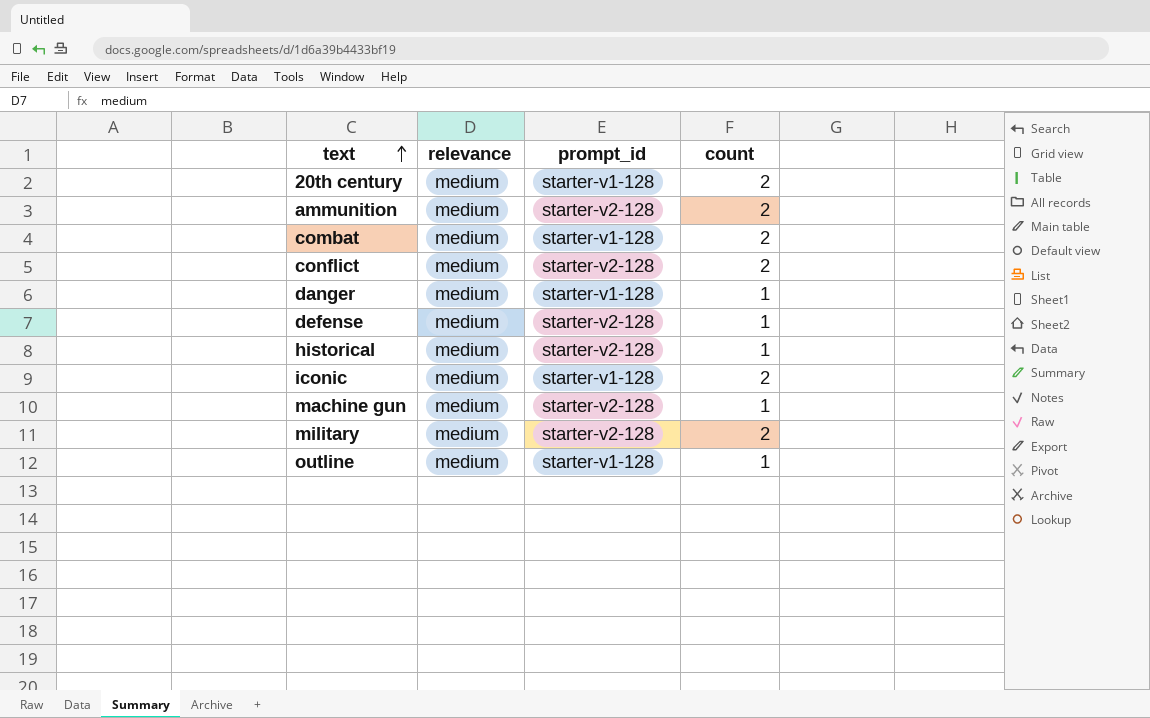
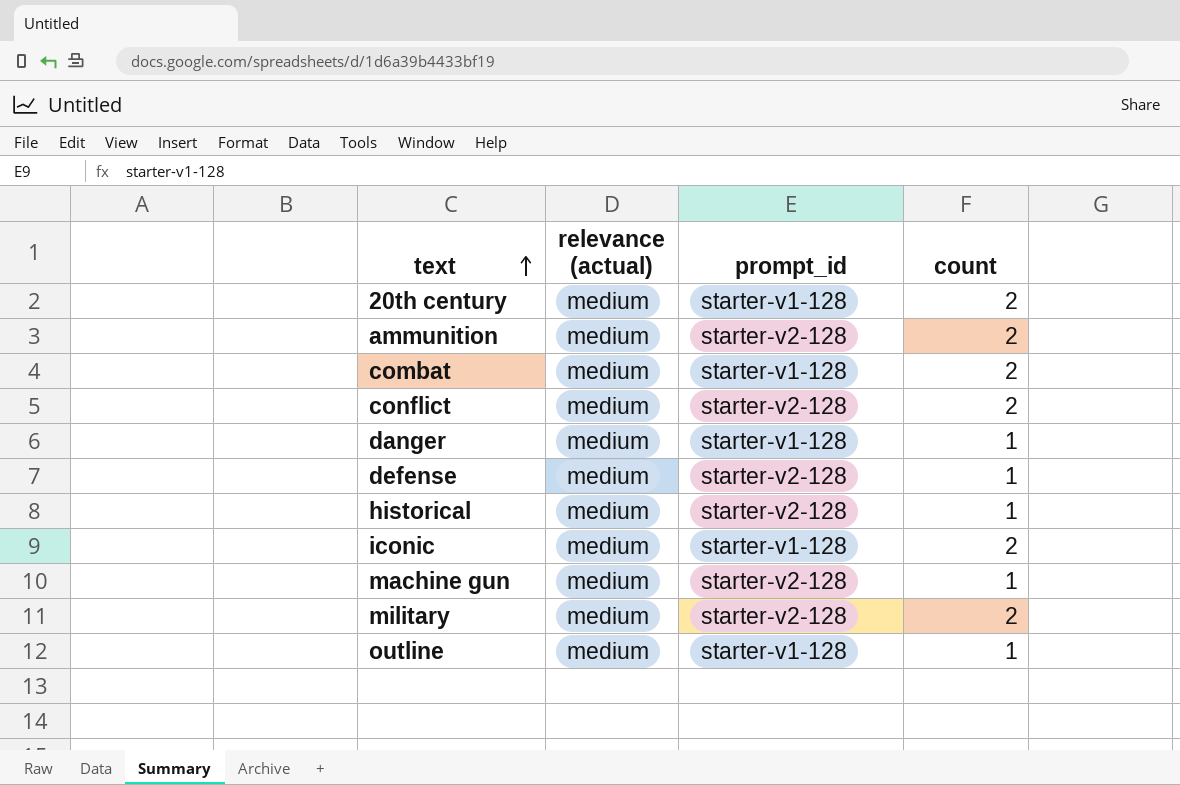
column name: relevance -> relevance (actual)

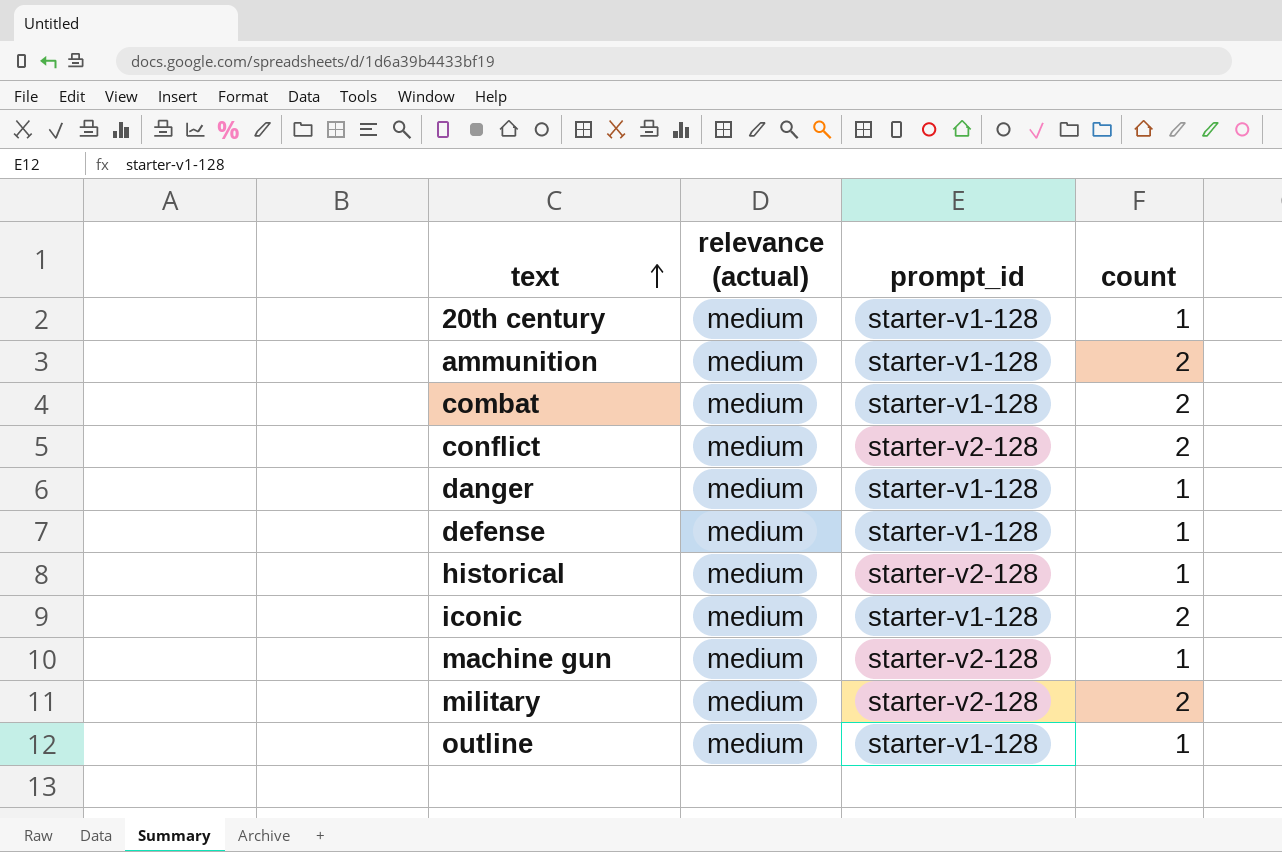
20th century | count: 2 -> 1
ammunition | prompt_id: starter-v2-128 -> starter-v1-128
defense | prompt_id: starter-v2-128 -> starter-v1-128

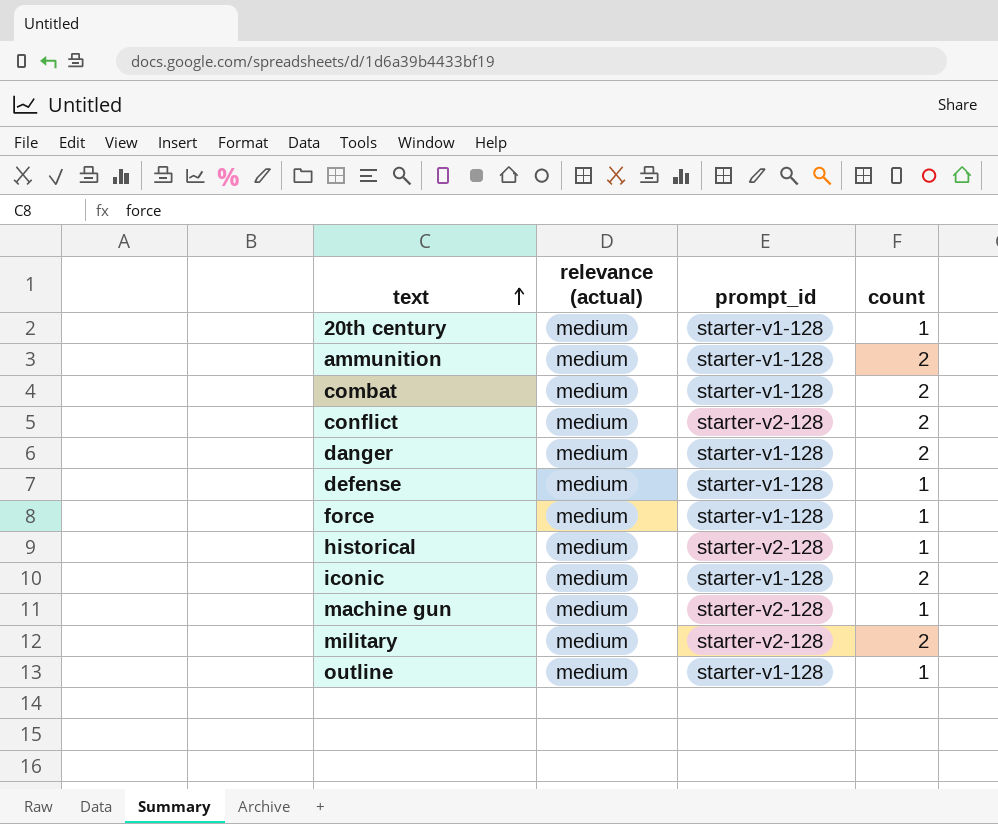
danger | count: 1 -> 2
row force: none -> medium | starter-v1-128 | 1

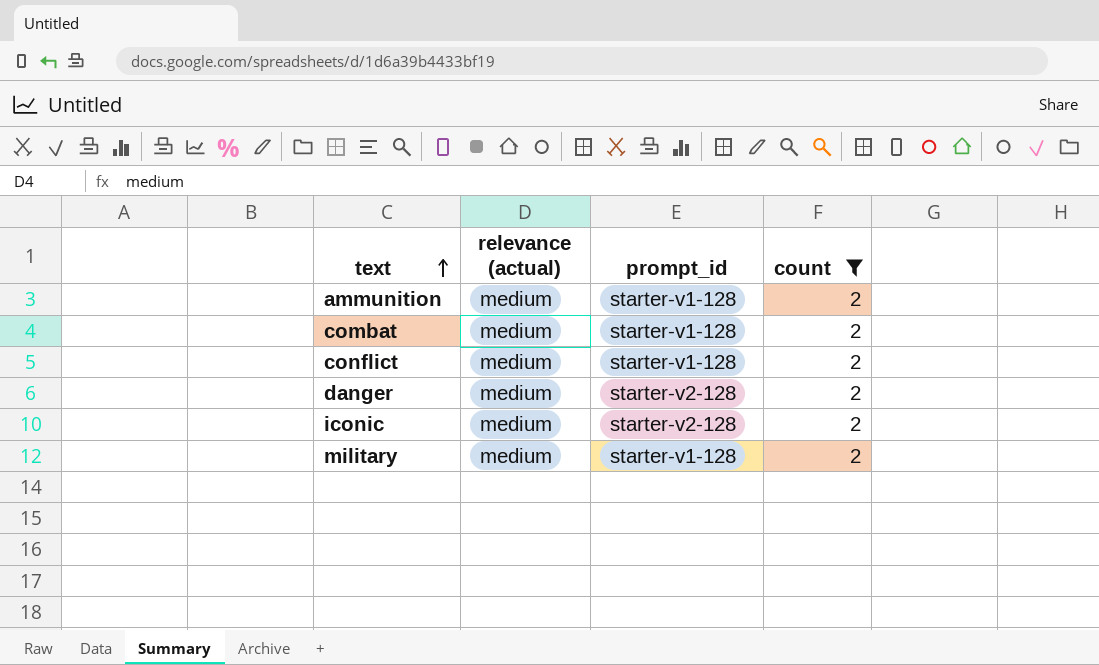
filter: none -> count = 2
conflict | prompt_id: starter-v2-128 -> starter-v1-128
danger | prompt_id: starter-v1-128 -> starter-v2-128
iconic | prompt_id: starter-v1-128 -> starter-v2-128
military | prompt_id: starter-v2-128 -> starter-v1-128

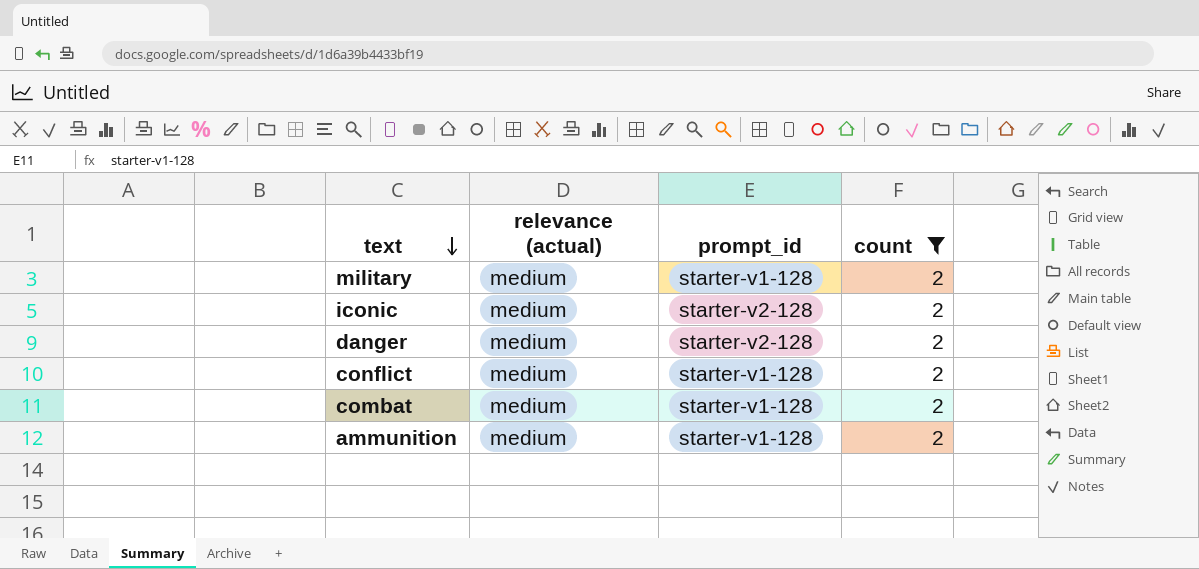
row order: text ascending -> text descending

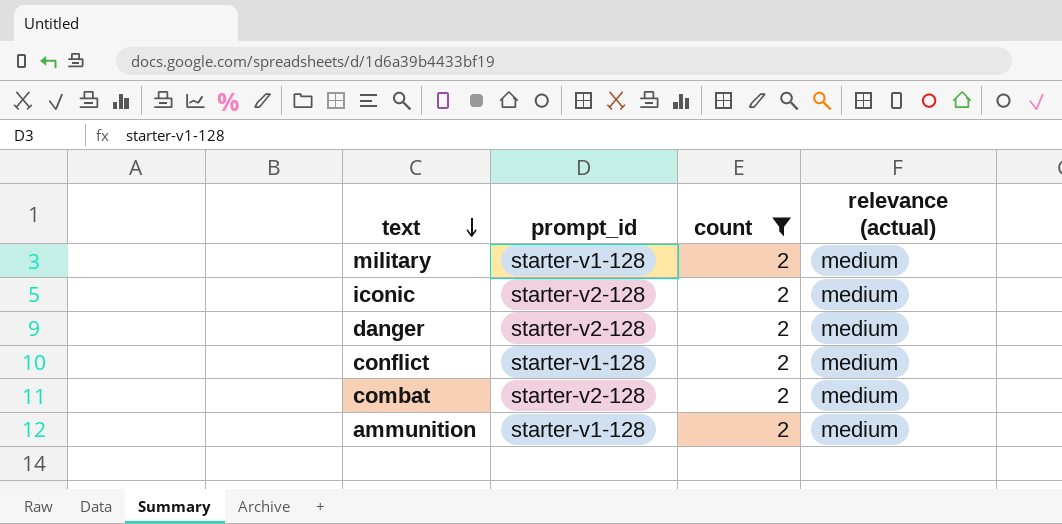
column relevance (actual) | position: 2 -> 4
combat | prompt_id: starter-v1-128 -> starter-v2-128

